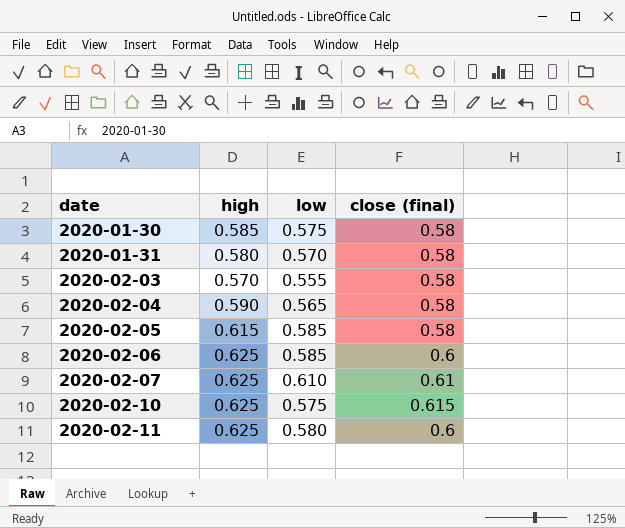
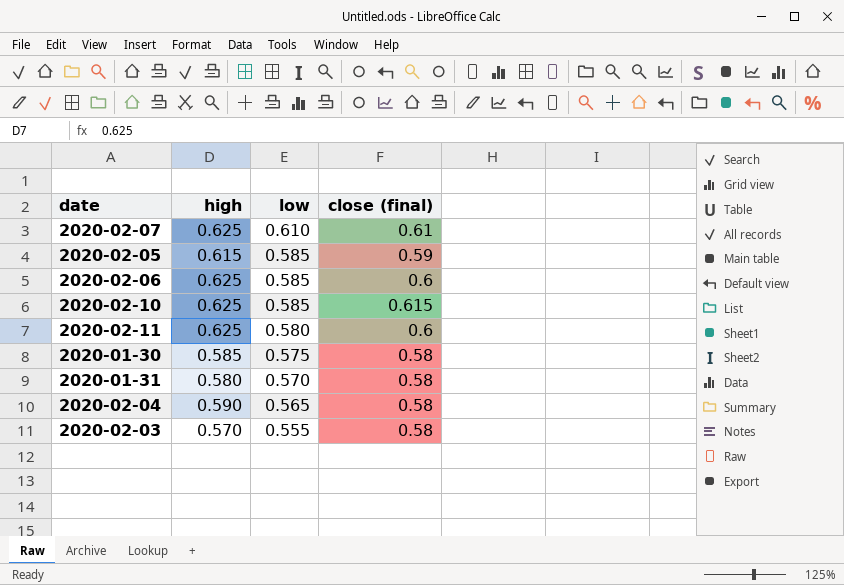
row order: date ascending -> low descending
2020-02-05 | close (final): 0.58 -> 0.59
2020-02-10 | low: 0.575 -> 0.585

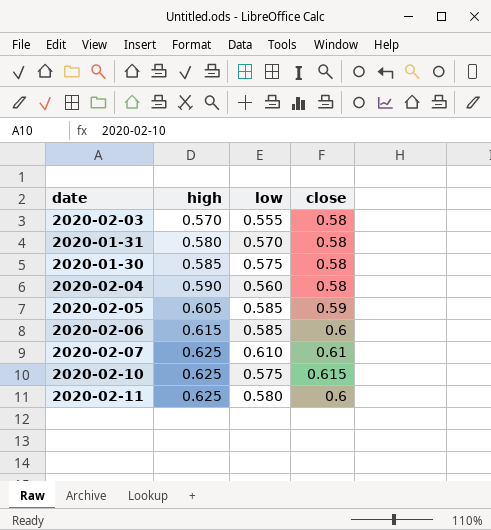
row order: low descending -> high ascending
column name: close (final) -> close
2020-02-04 | low: 0.565 -> 0.560
2020-02-05 | high: 0.615 -> 0.605
2020-02-06 | high: 0.625 -> 0.615
2020-02-10 | low: 0.585 -> 0.575

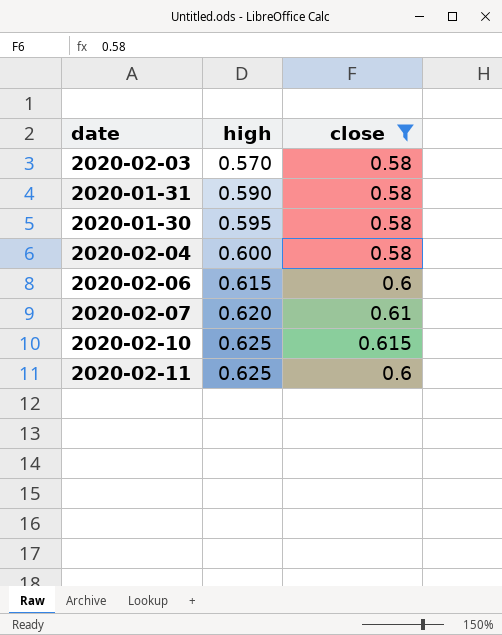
filter: none -> close != 0.59
column low | position: 3 -> none
2020-01-31 | high: 0.580 -> 0.590
2020-01-30 | high: 0.585 -> 0.595
2020-02-04 | high: 0.590 -> 0.600
2020-02-07 | high: 0.625 -> 0.620

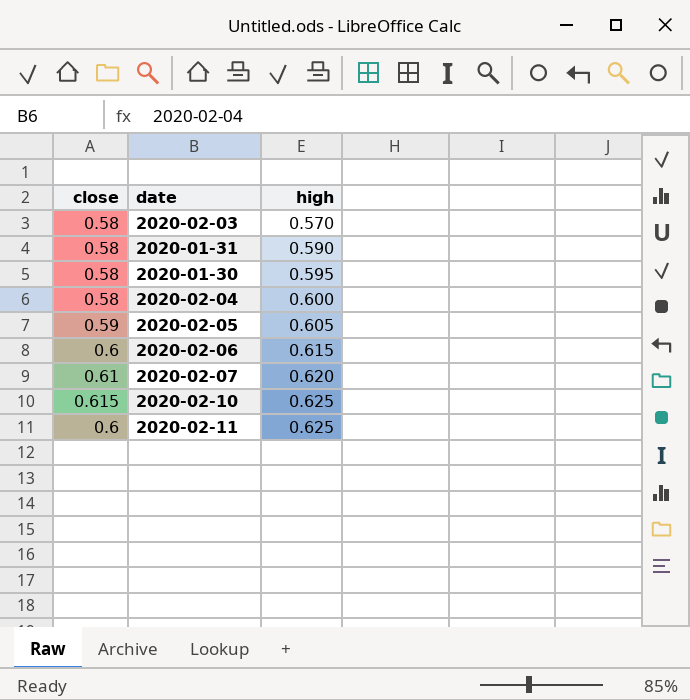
filter: close != 0.59 -> none
column close | position: 3 -> 1

